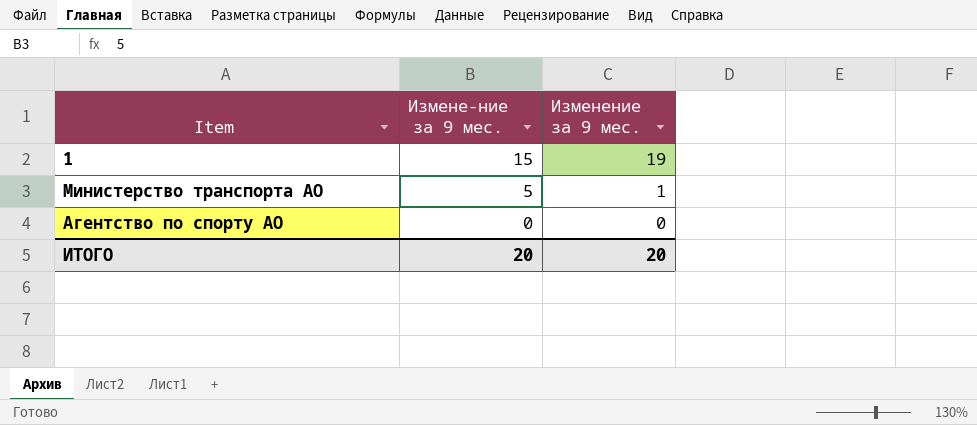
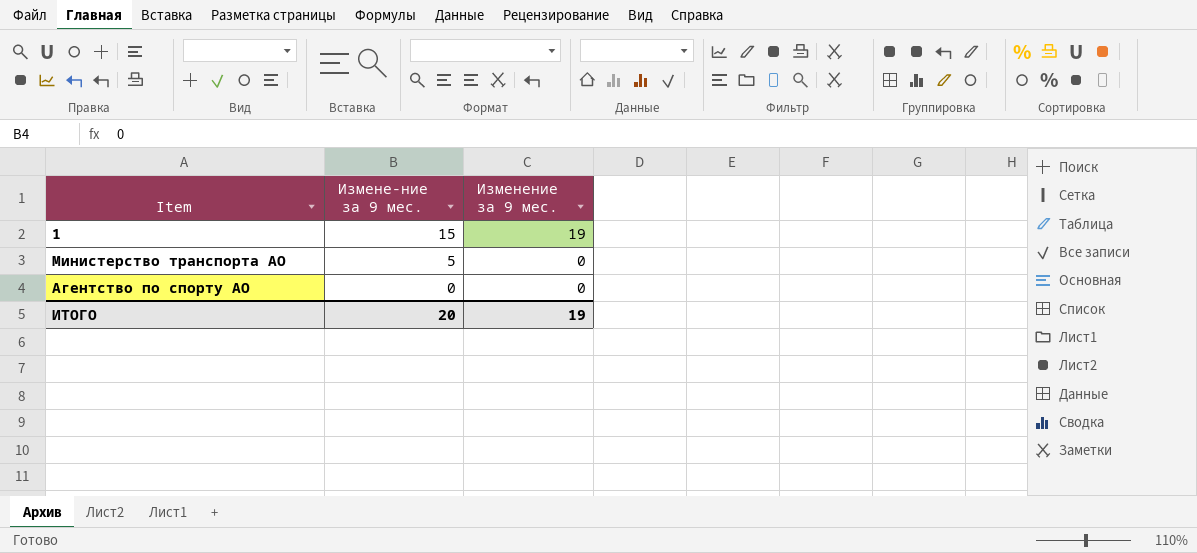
Министерство транспорта АО | Изменение за 9 мес.: 1 -> 0
ИТОГО | Изменение за 9 мес.: 20 -> 19

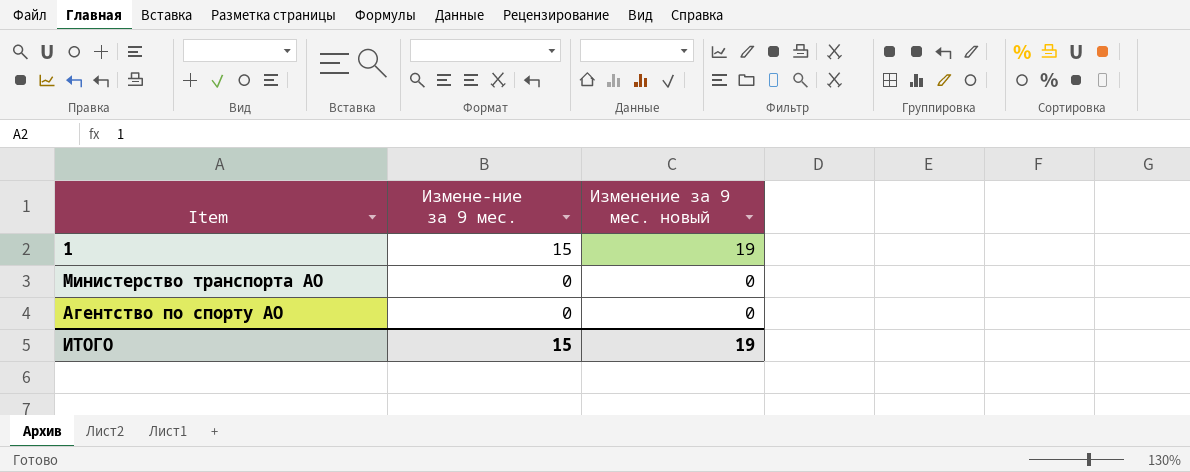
column name: Изменение за 9 мес. -> Изменение за 9 мес. новый
Министерство транспорта АО | Измене-ние за 9 мес.: 5 -> 0
ИТОГО | Измене-ние за 9 мес.: 20 -> 15

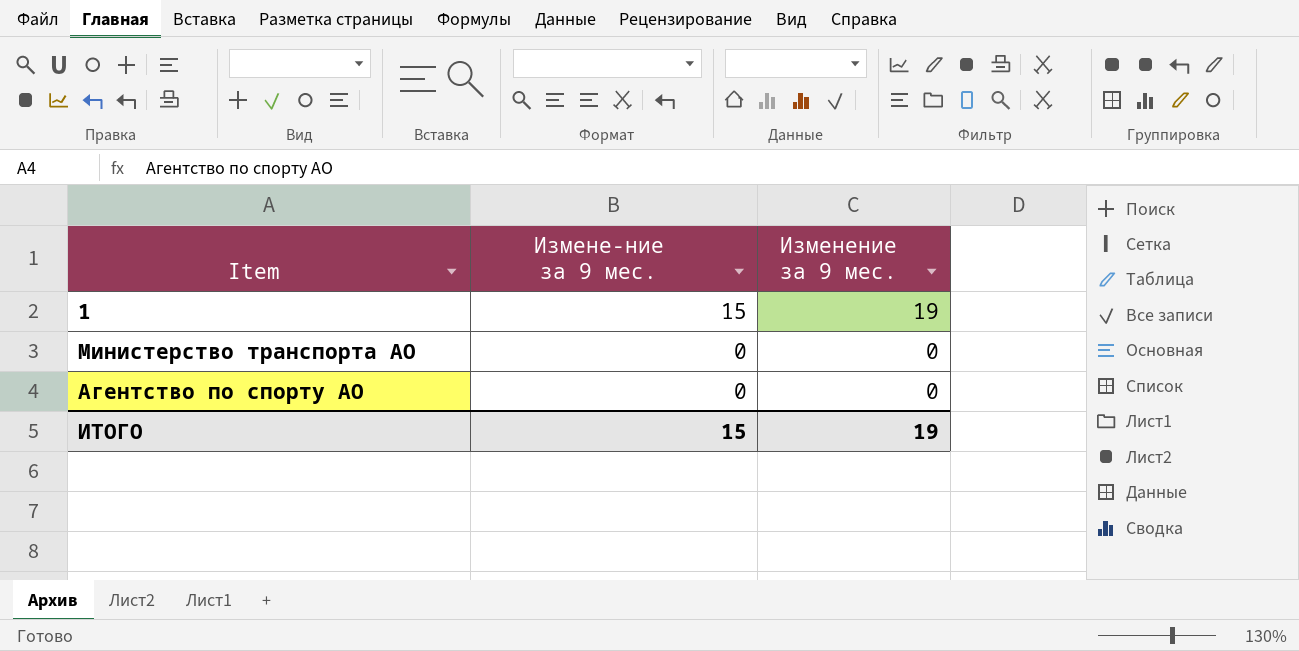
column name: Изменение за 9 мес. новый -> Изменение за 9 мес.

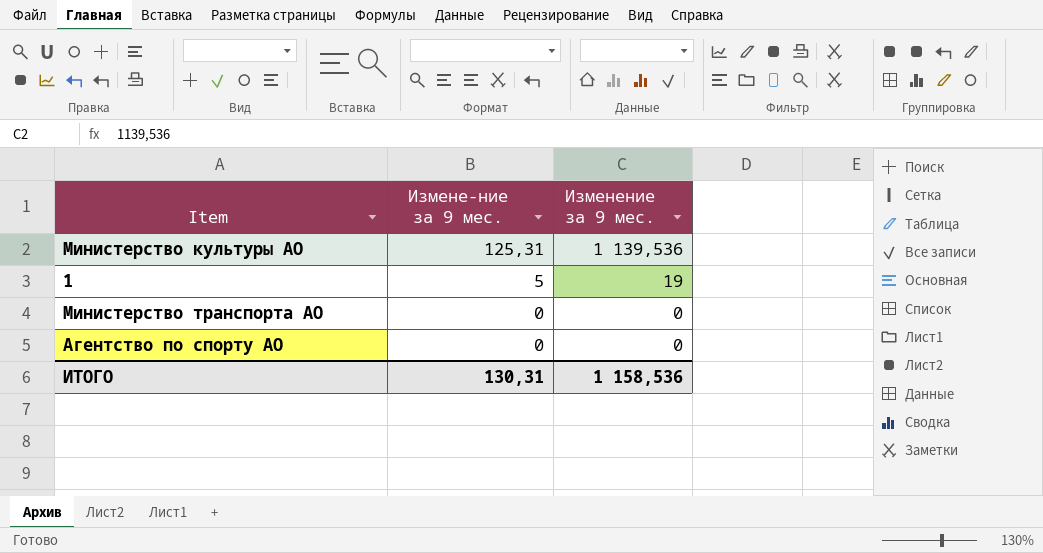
row Министерство культуры АО: none -> 125,31 | 1 139,536
1 | Измене-ние за 9 мес.: 15 -> 5
ИТОГО | Измене-ние за 9 мес.: 15 -> 130,31
ИТОГО | Изменение за 9 мес.: 19 -> 1 158,536

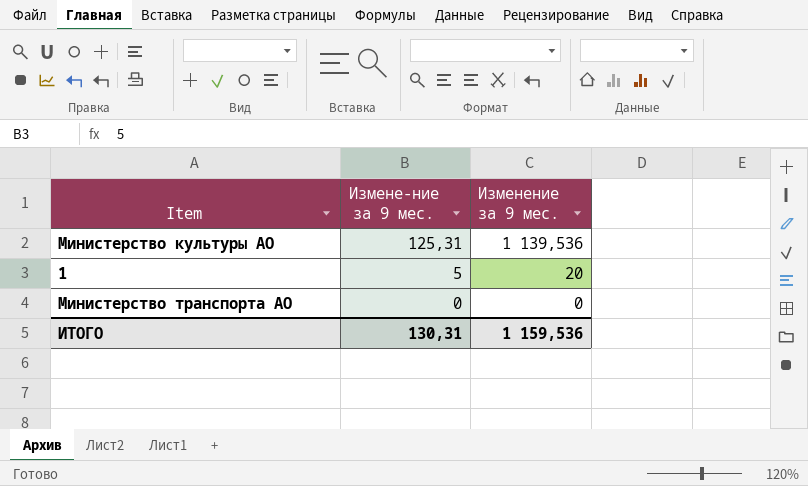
row Агентство по спорту АО: 0 | 0 -> none
1 | Изменение за 9 мес.: 19 -> 20
ИТОГО | Изменение за 9 мес.: 1 158,536 -> 1 159,536

